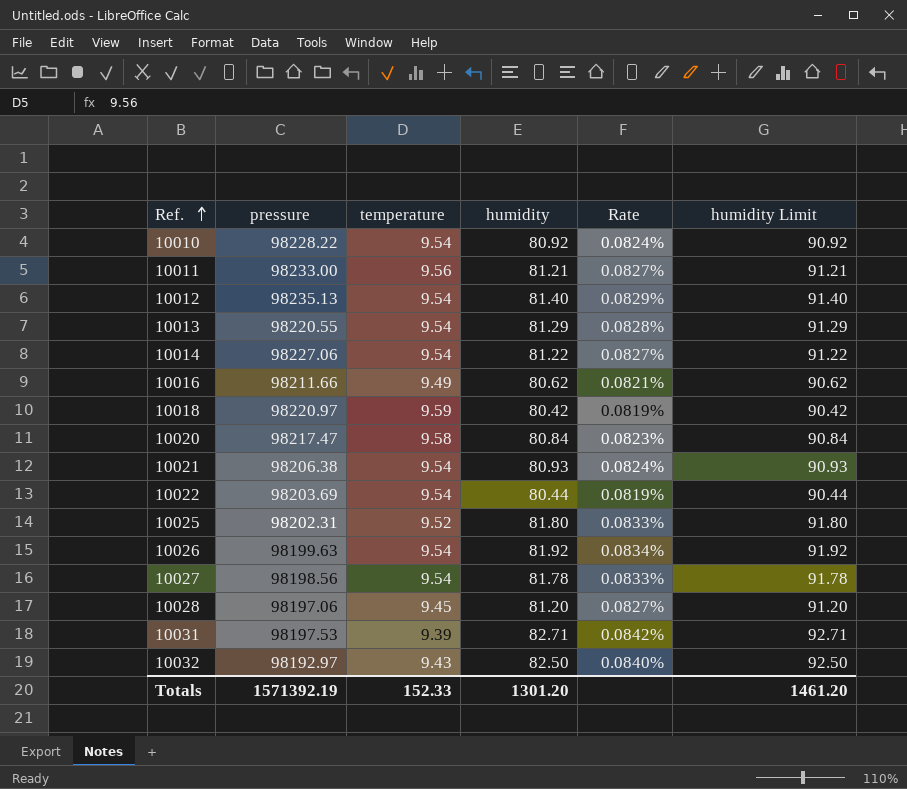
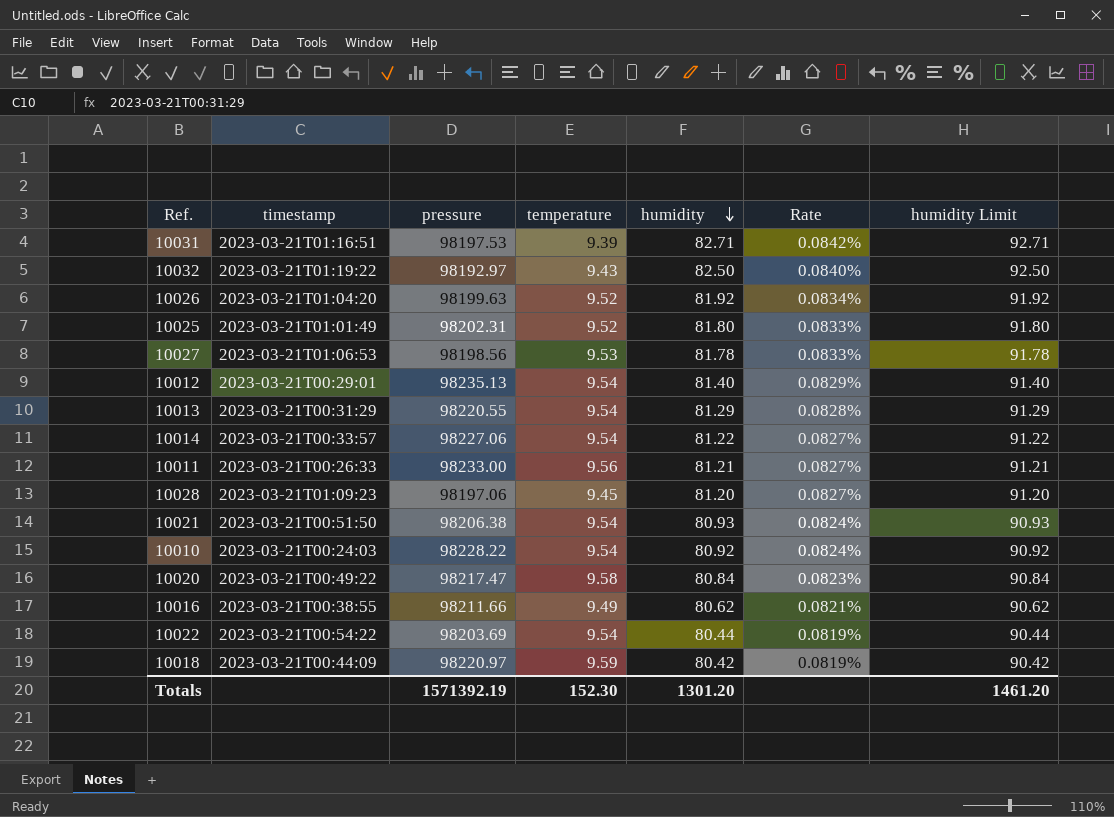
row order: Ref. ascending -> humidity descending
column timestamp | position: none -> 2
10026 | temperature: 9.54 -> 9.52
10027 | temperature: 9.54 -> 9.53
Totals | temperature: 152.33 -> 152.30

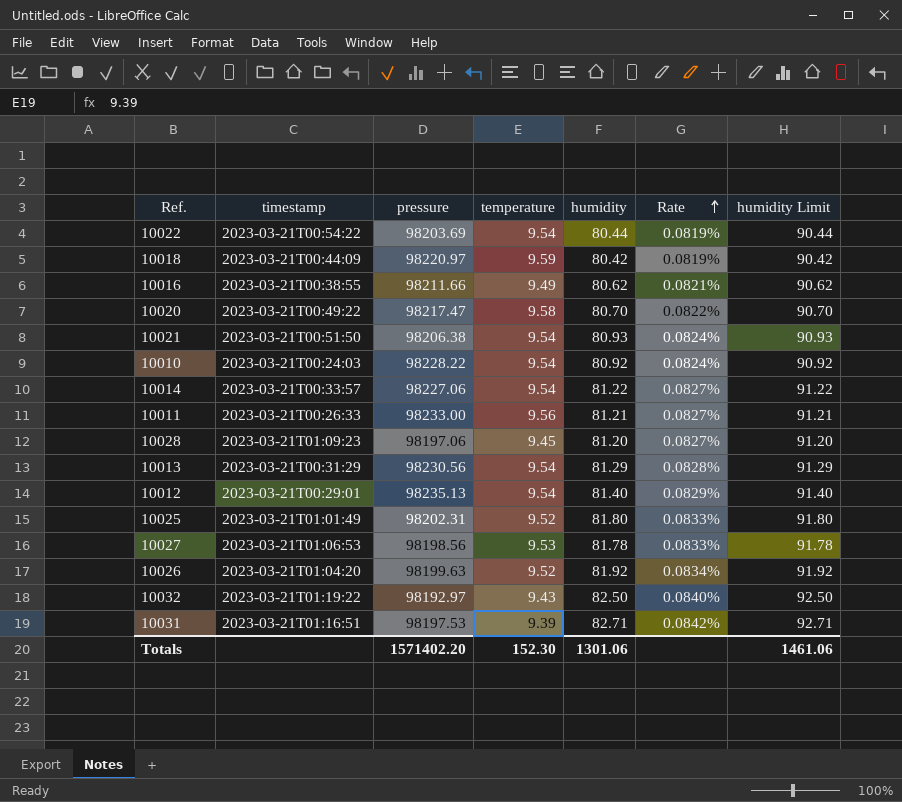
row order: humidity descending -> Rate ascending
10020 | humidity: 80.84 -> 80.70
10020 | Rate: 0.0823% -> 0.0822%
10020 | humidity Limit: 90.84 -> 90.70
10013 | pressure: 98220.55 -> 98230.56
Totals | pressure: 1571392.19 -> 1571402.20
Totals | humidity: 1301.20 -> 1301.06
Totals | humidity Limit: 1461.20 -> 1461.06

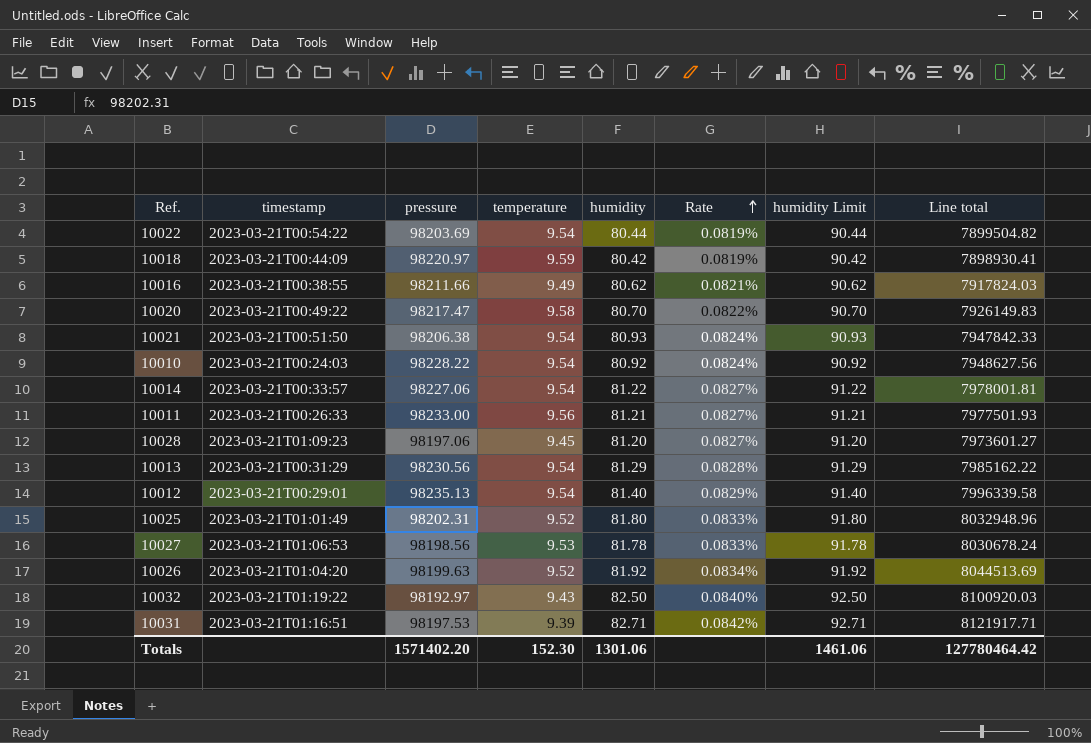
column Line total | formula: none -> [pressure] * [humidity]

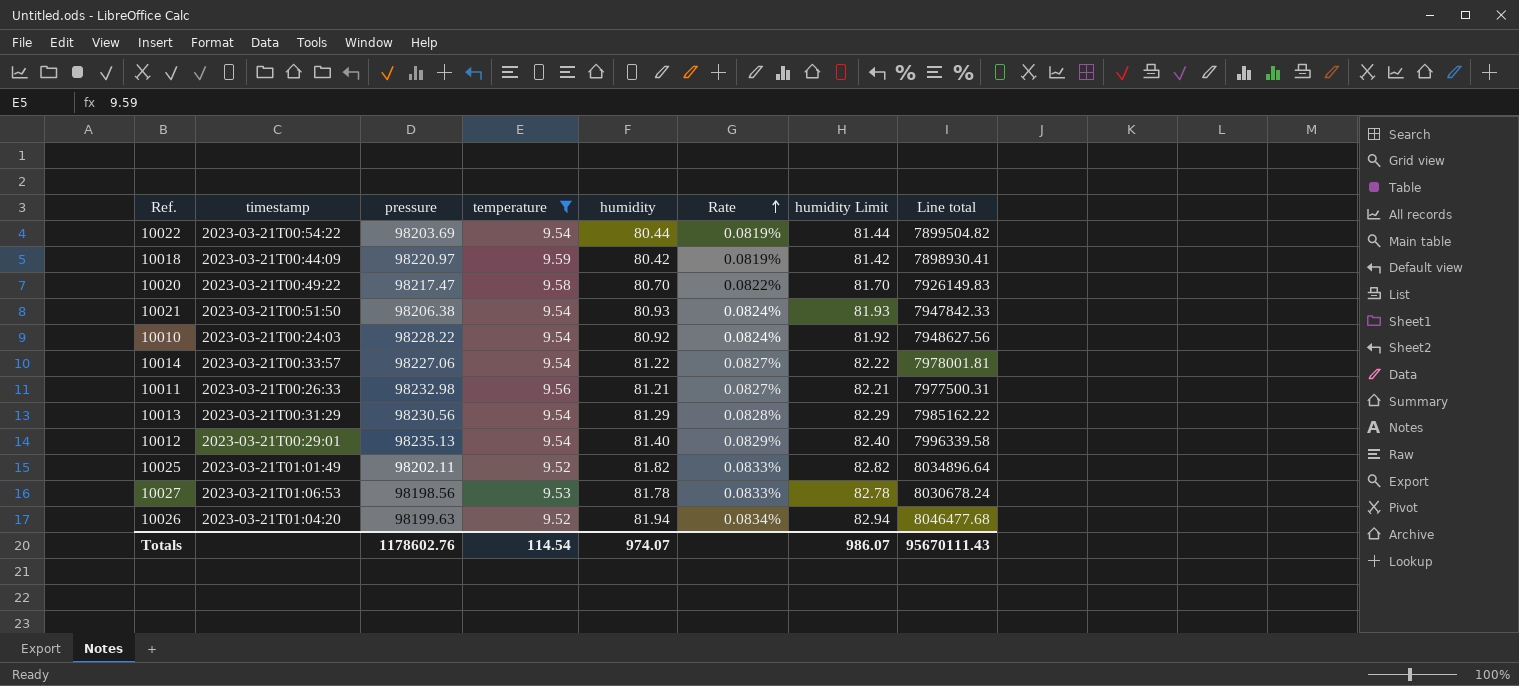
filter: none -> temperature >= 9.52
column humidity Limit | formula: [humidity] + 10 -> [humidity] + 1
10011 | pressure: 98233.00 -> 98232.98
10011 | Line total: 7977501.93 -> 7977500.31
10025 | pressure: 98202.31 -> 98202.11
10025 | humidity: 81.80 -> 81.82
10025 | Line total: 8032948.96 -> 8034896.64
10026 | humidity: 81.92 -> 81.94
10026 | Line total: 8044513.69 -> 8046477.68
Totals | pressure: 1571402.20 -> 1178602.76
Totals | temperature: 152.30 -> 114.54
Totals | humidity: 1301.06 -> 974.07
Totals | humidity Limit: 1461.06 -> 986.07
Totals | Line total: 127780464.42 -> 95670111.43

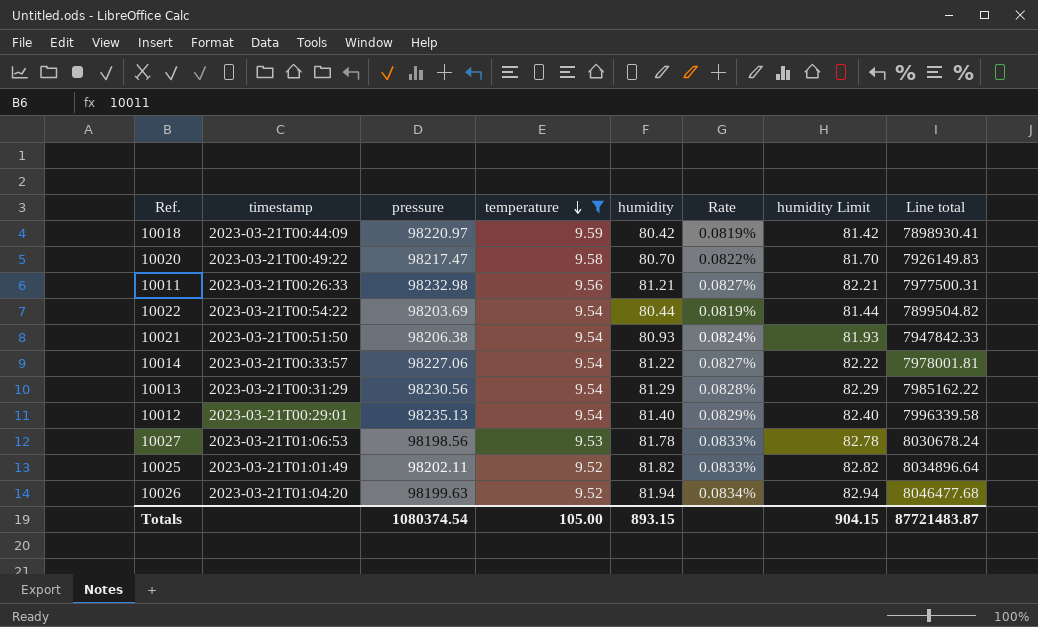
row order: Rate ascending -> temperature descending
row 10010: 2023-03-21T00:24:03 | 98228.22 | 9.54 | 80.92 | 0.0824% | 81.92 | 7948627.56 -> none
Totals | pressure: 1178602.76 -> 1080374.54
Totals | temperature: 114.54 -> 105.00
Totals | humidity: 974.07 -> 893.15
Totals | humidity Limit: 986.07 -> 904.15
Totals | Line total: 95670111.43 -> 87721483.87

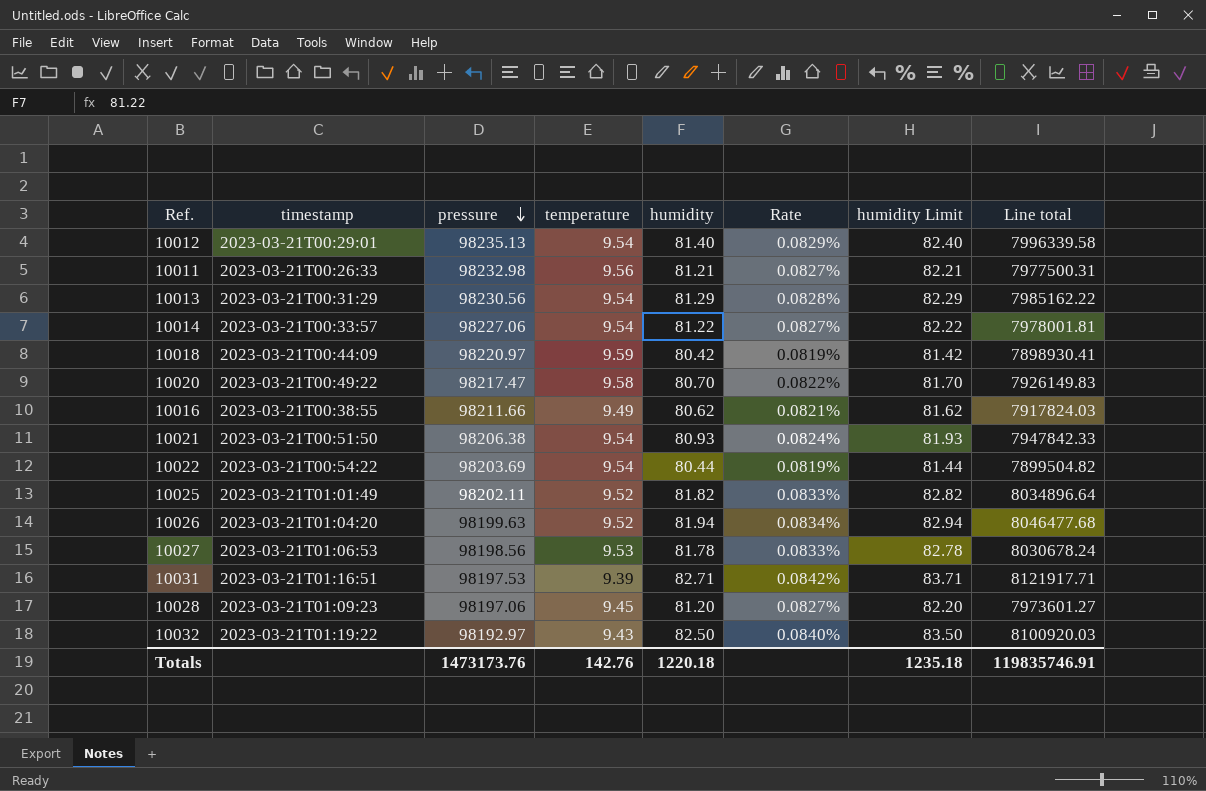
filter: temperature >= 9.52 -> none
row order: temperature descending -> pressure descending
Totals | pressure: 1080374.54 -> 1473173.76
Totals | temperature: 105.00 -> 142.76
Totals | humidity: 893.15 -> 1220.18
Totals | humidity Limit: 904.15 -> 1235.18
Totals | Line total: 87721483.87 -> 119835746.91

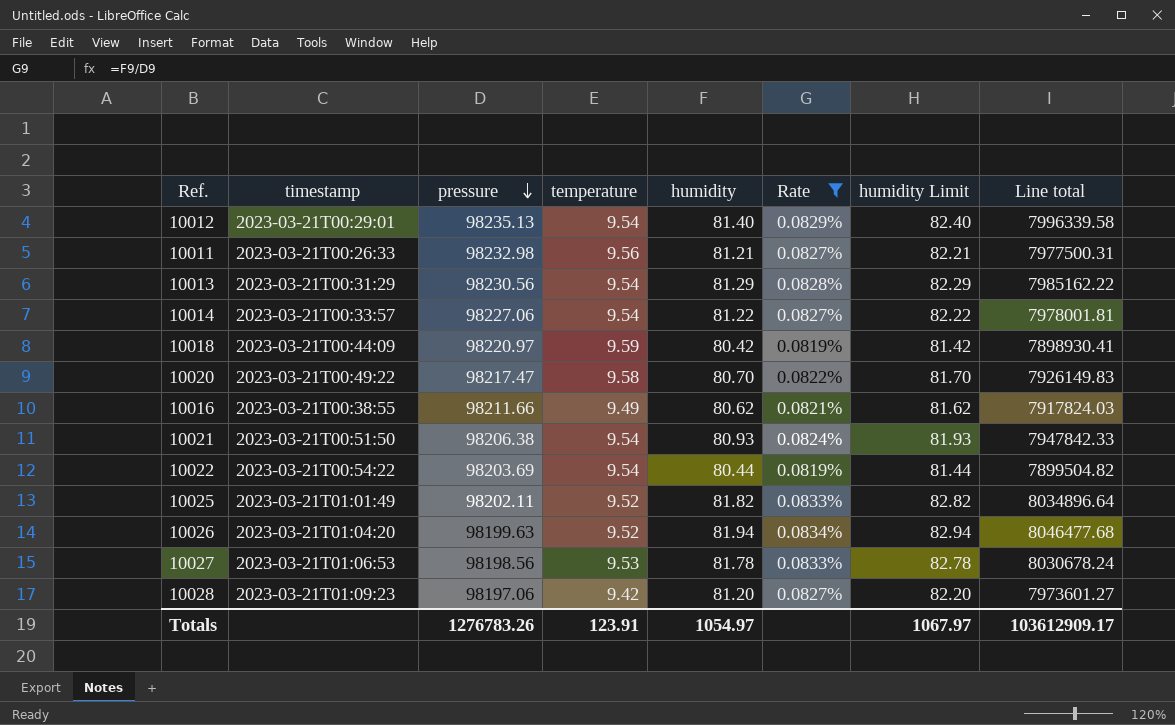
filter: none -> Rate <= 0.0834%
10028 | temperature: 9.45 -> 9.42
Totals | pressure: 1473173.76 -> 1276783.26
Totals | temperature: 142.76 -> 123.91
Totals | humidity: 1220.18 -> 1054.97
Totals | humidity Limit: 1235.18 -> 1067.97
Totals | Line total: 119835746.91 -> 103612909.17

